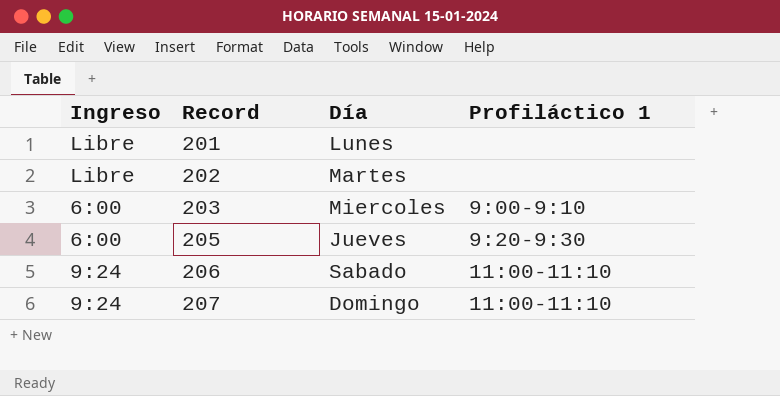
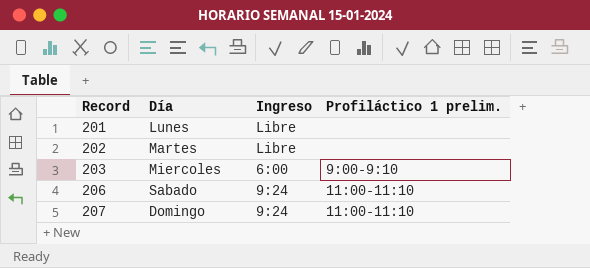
column Ingreso | position: 1 -> 3
column name: Profiláctico 1 -> Profiláctico 1 prelim.
row 205: 6:00 | Jueves | 9:20-9:30 -> none

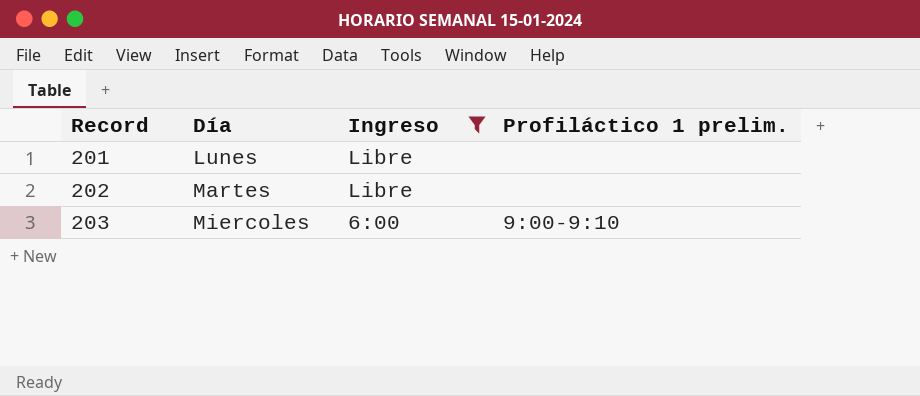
filter: none -> Ingreso != 9:24

